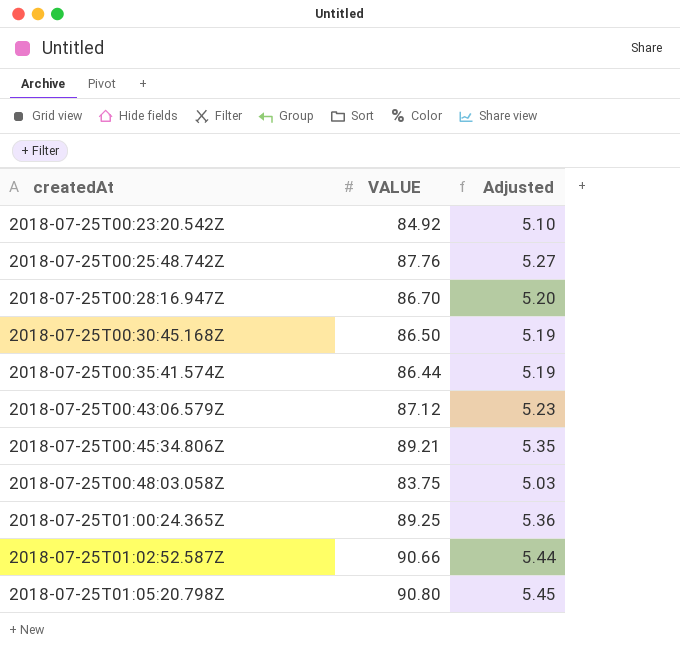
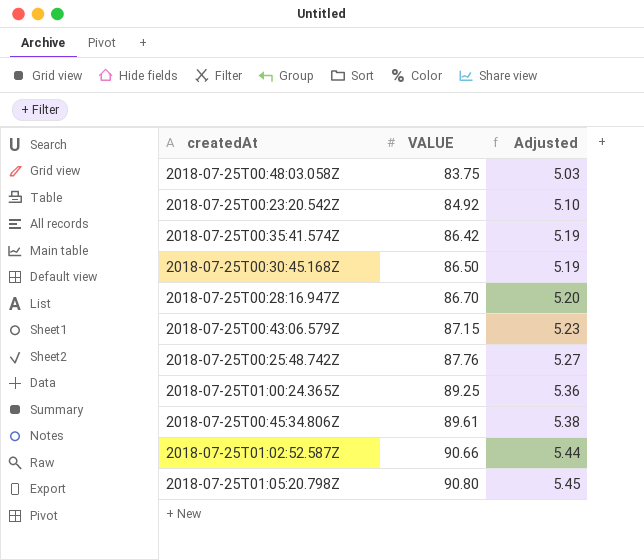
row order: createdAt ascending -> VALUE ascending
2018-07-25T00:35:41.574Z | VALUE: 86.44 -> 86.42
2018-07-25T00:43:06.579Z | VALUE: 87.12 -> 87.15
2018-07-25T00:45:34.806Z | VALUE: 89.21 -> 89.61
2018-07-25T00:45:34.806Z | Adjusted: 5.35 -> 5.38

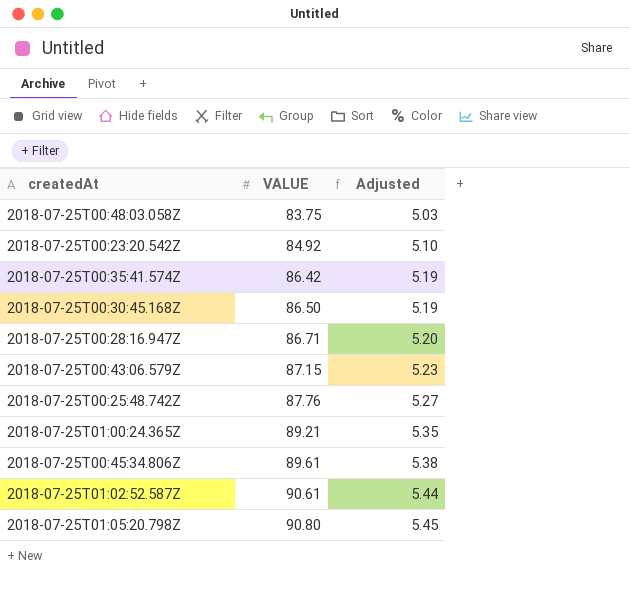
2018-07-25T00:28:16.947Z | VALUE: 86.70 -> 86.71
2018-07-25T01:00:24.365Z | VALUE: 89.25 -> 89.21
2018-07-25T01:00:24.365Z | Adjusted: 5.36 -> 5.35
2018-07-25T01:02:52.587Z | VALUE: 90.66 -> 90.61

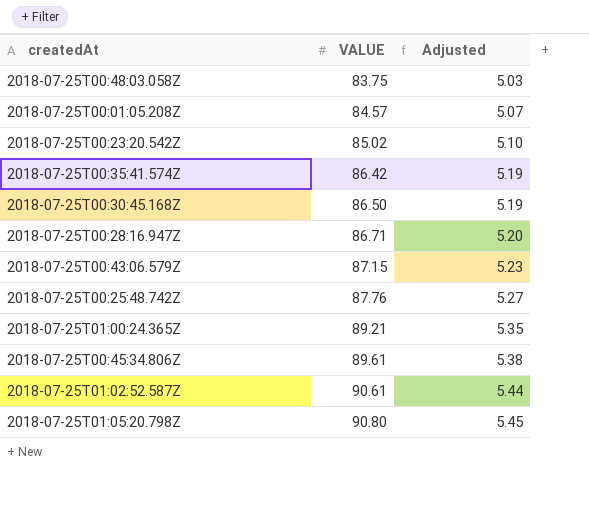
row 2018-07-25T00:01:05.208Z: none -> 84.57 | 5.07
2018-07-25T00:23:20.542Z | VALUE: 84.92 -> 85.02

